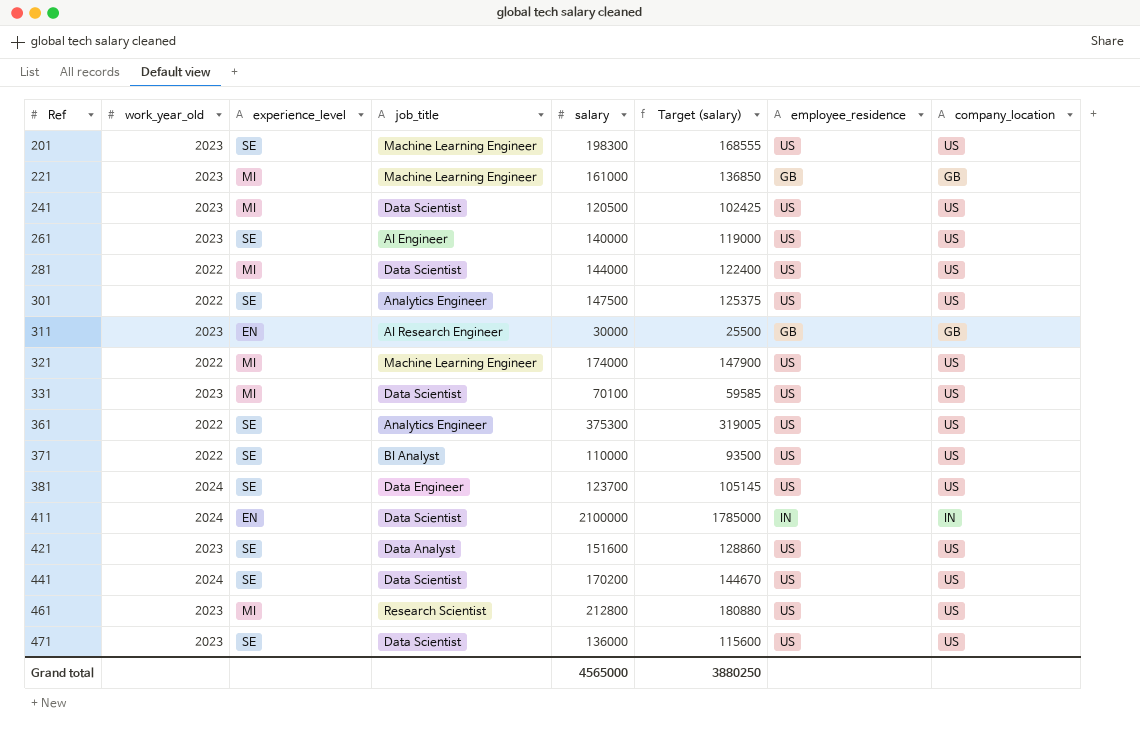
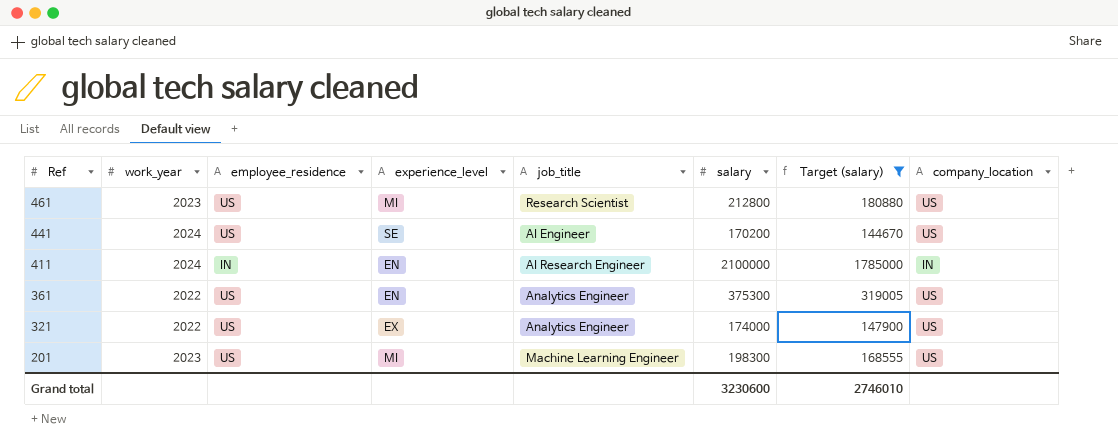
filter: none -> Target (salary) >= 144670
row order: Ref ascending -> Ref descending
column name: work_year_old -> work_year
column employee_residence | position: 7 -> 3
441 | job_title: Data Scientist -> AI Engineer
411 | job_title: Data Scientist -> AI Research Engineer
361 | experience_level: SE -> EN
321 | experience_level: MI -> EX
321 | job_title: Machine Learning Engineer -> Analytics Engineer
201 | experience_level: SE -> MI
Grand total | salary: 4565000 -> 3230600
Grand total | Target (salary): 3880250 -> 2746010

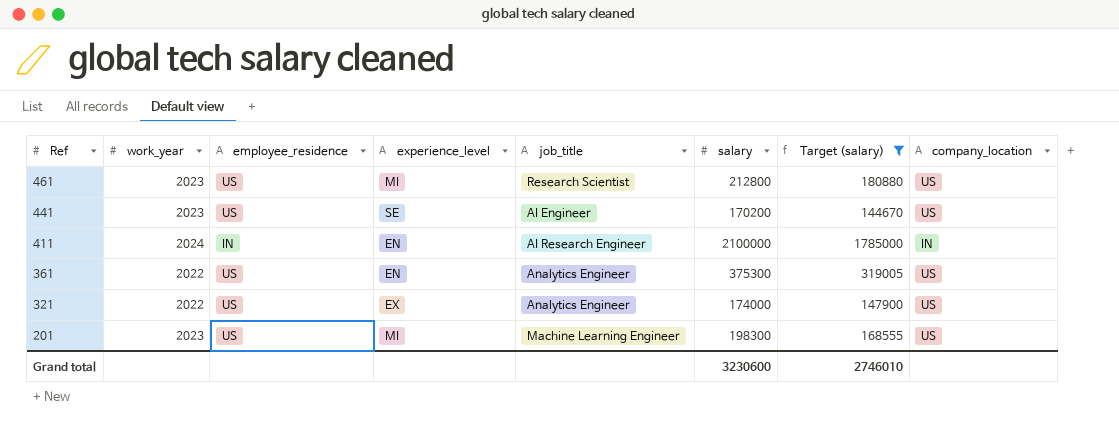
441 | work_year: 2024 -> 2023

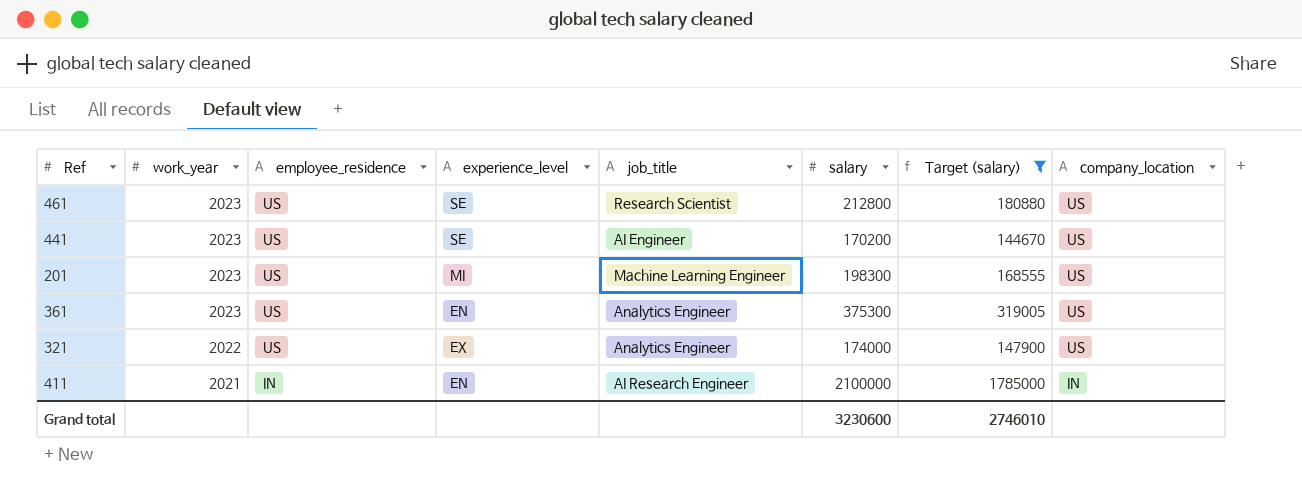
row order: Ref descending -> work_year descending
461 | experience_level: MI -> SE
361 | work_year: 2022 -> 2023
411 | work_year: 2024 -> 2021

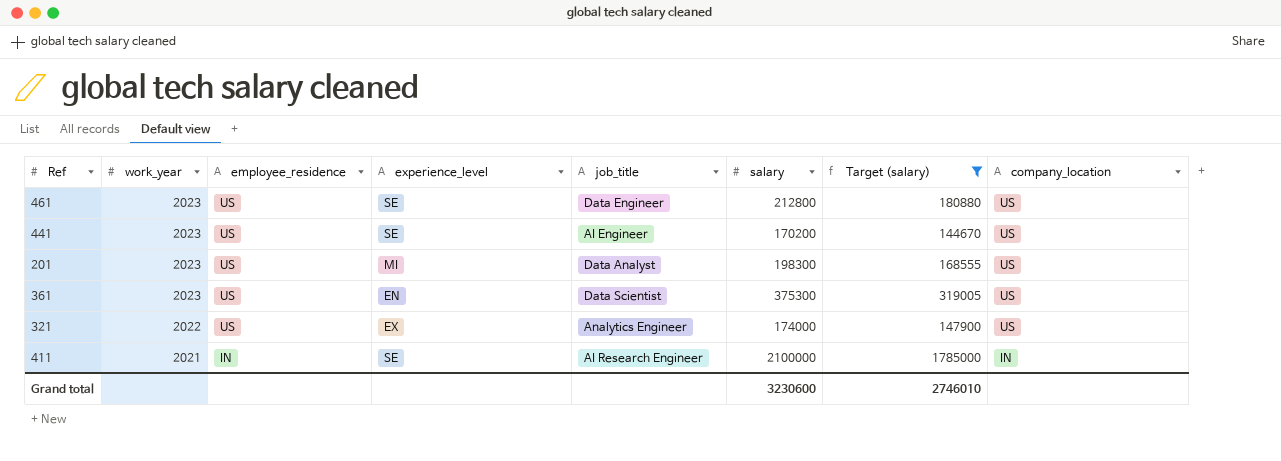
461 | job_title: Research Scientist -> Data Engineer
201 | job_title: Machine Learning Engineer -> Data Analyst
361 | job_title: Analytics Engineer -> Data Scientist
411 | experience_level: EN -> SE

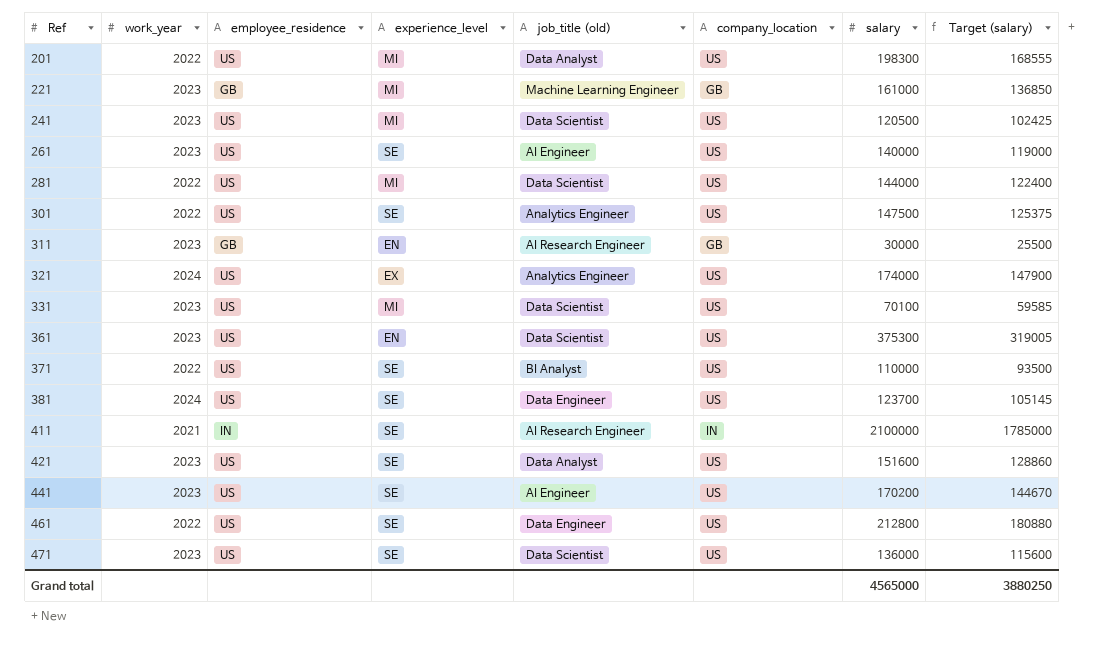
filter: Target (salary) >= 144670 -> none
row order: work_year descending -> Ref ascending
column name: job_title -> job_title (old)
column company_location | position: 8 -> 6
201 | work_year: 2023 -> 2022
321 | work_year: 2022 -> 2024
461 | work_year: 2023 -> 2022
Grand total | salary: 3230600 -> 4565000
Grand total | Target (salary): 2746010 -> 3880250

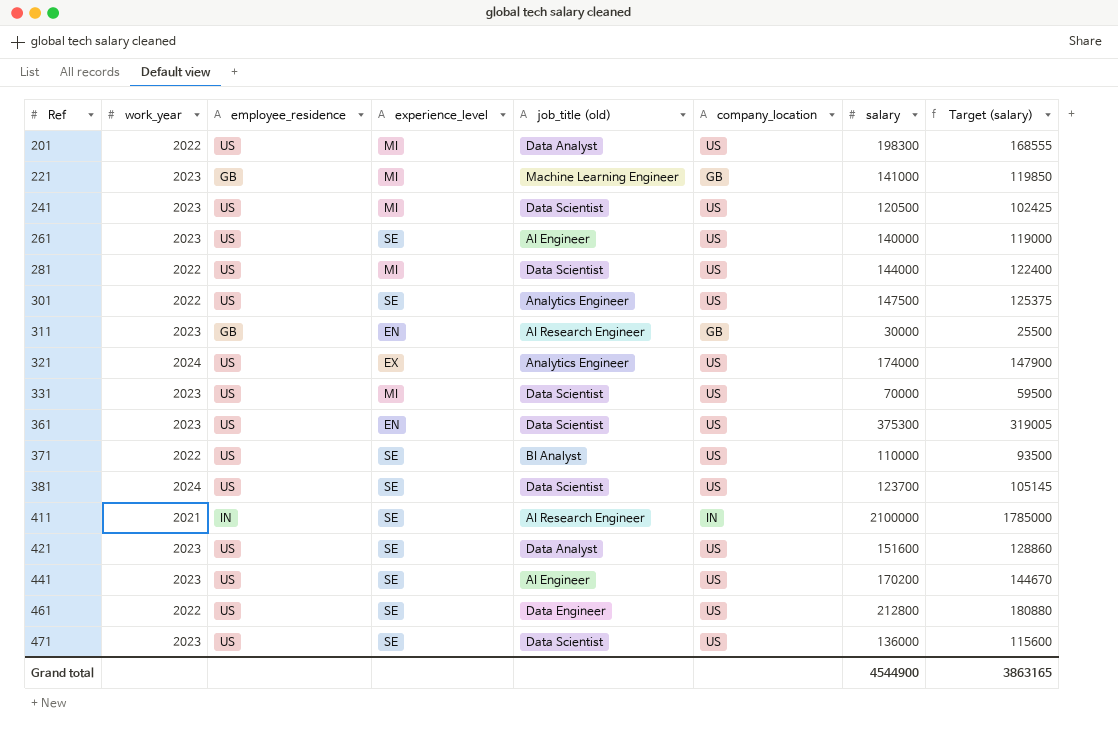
221 | salary: 161000 -> 141000
221 | Target (salary): 136850 -> 119850
331 | salary: 70100 -> 70000
331 | Target (salary): 59585 -> 59500
381 | job_title (old): Data Engineer -> Data Scientist
Grand total | salary: 4565000 -> 4544900
Grand total | Target (salary): 3880250 -> 3863165

